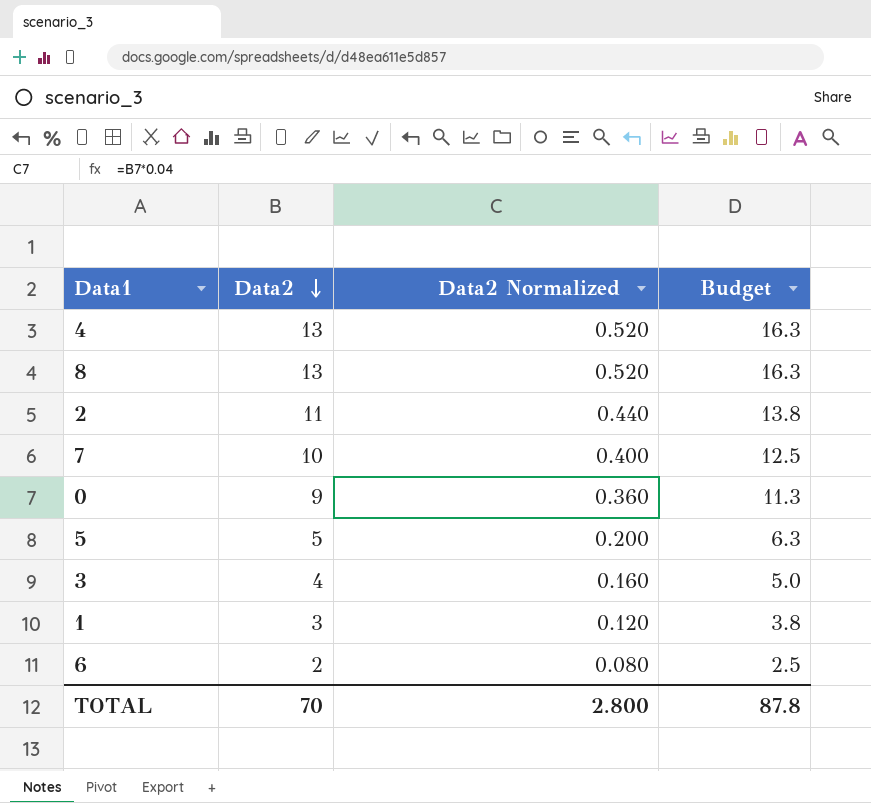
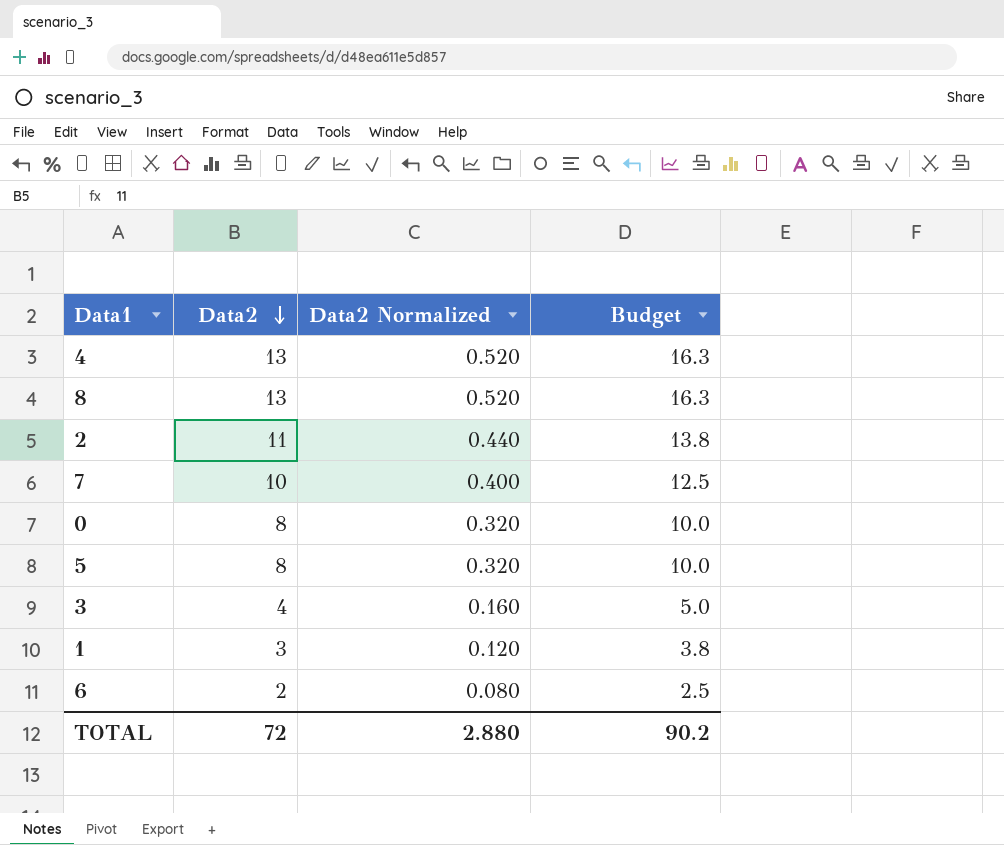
0 | Data2: 9 -> 8
0 | Data2 Normalized: 0.360 -> 0.320
0 | Budget: 11.3 -> 10.0
5 | Data2: 5 -> 8
5 | Data2 Normalized: 0.200 -> 0.320
5 | Budget: 6.3 -> 10.0
TOTAL | Data2: 70 -> 72
TOTAL | Data2 Normalized: 2.800 -> 2.880
TOTAL | Budget: 87.8 -> 90.2

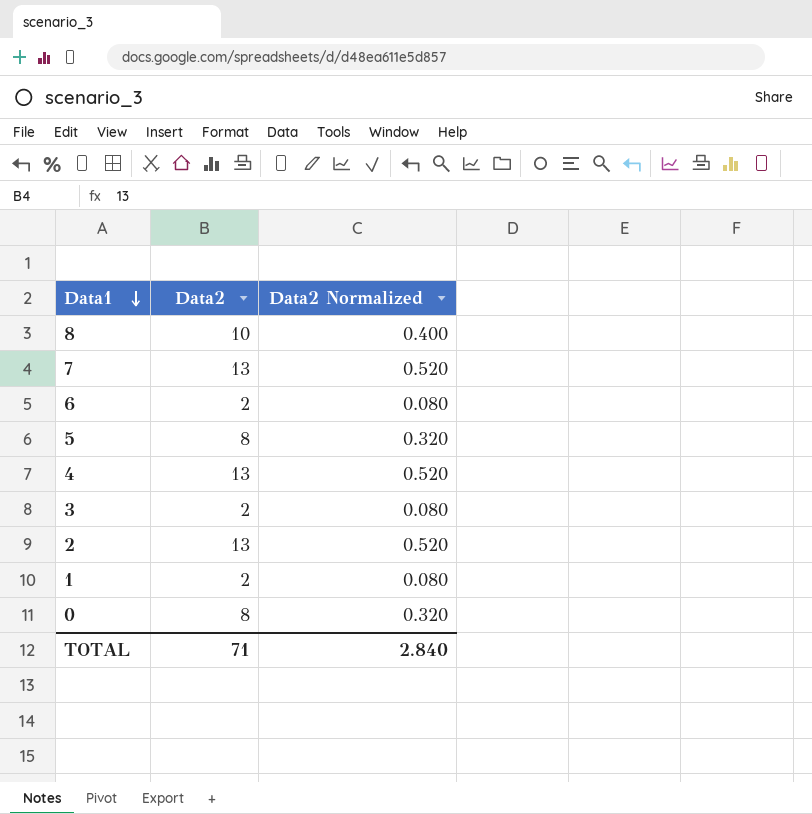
row order: Data2 descending -> Data1 descending
column Budget | formula: [Data2] * 1.25 -> none
8 | Data2: 13 -> 10
8 | Data2 Normalized: 0.520 -> 0.400
7 | Data2: 10 -> 13
7 | Data2 Normalized: 0.400 -> 0.520
3 | Data2: 4 -> 2
3 | Data2 Normalized: 0.160 -> 0.080
2 | Data2: 11 -> 13
2 | Data2 Normalized: 0.440 -> 0.520
1 | Data2: 3 -> 2
1 | Data2 Normalized: 0.120 -> 0.080
TOTAL | Data2: 72 -> 71
TOTAL | Data2 Normalized: 2.880 -> 2.840

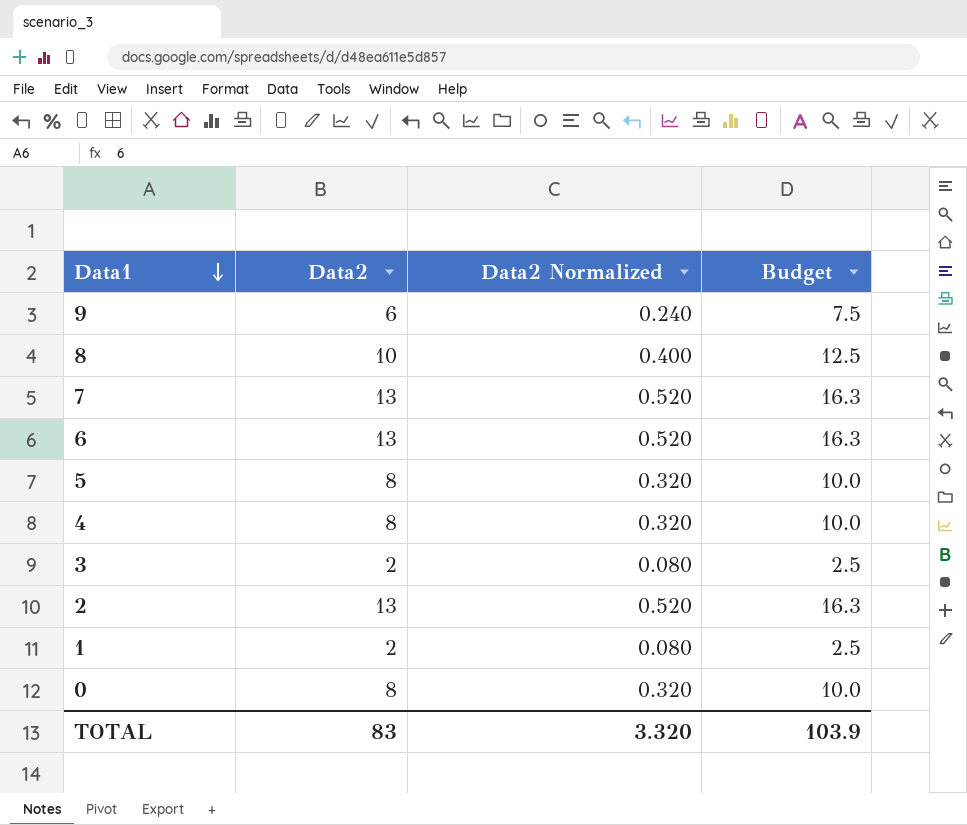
column Budget | formula: none -> [Data2] * 1.25
row 9: none -> 6 | 0.240 | 7.5
6 | Data2: 2 -> 13
6 | Data2 Normalized: 0.080 -> 0.520
4 | Data2: 13 -> 8
4 | Data2 Normalized: 0.520 -> 0.320
TOTAL | Data2: 71 -> 83
TOTAL | Data2 Normalized: 2.840 -> 3.320

